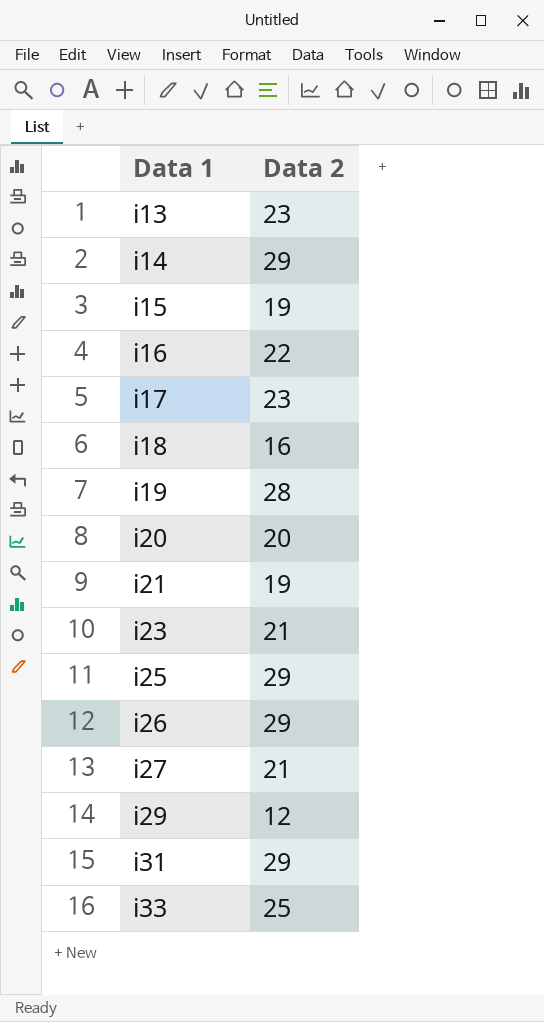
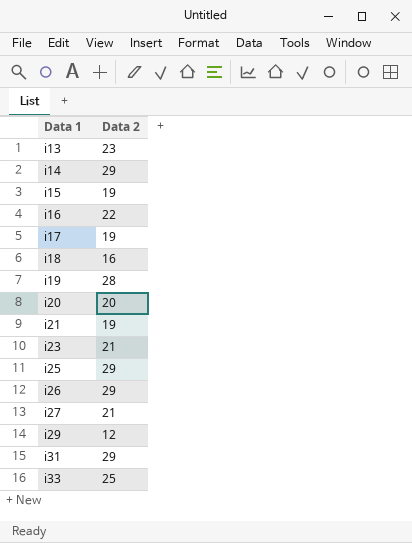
i17 | Data 2: 23 -> 19

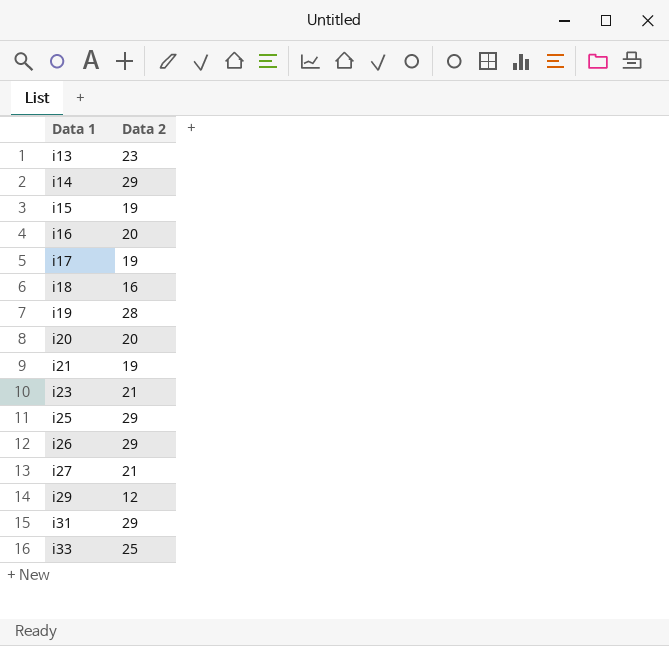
i16 | Data 2: 22 -> 20

